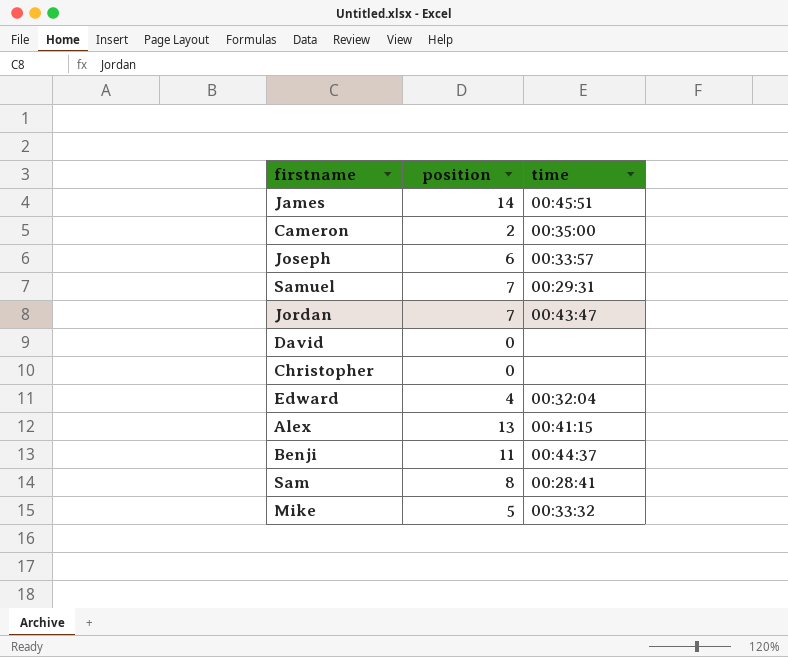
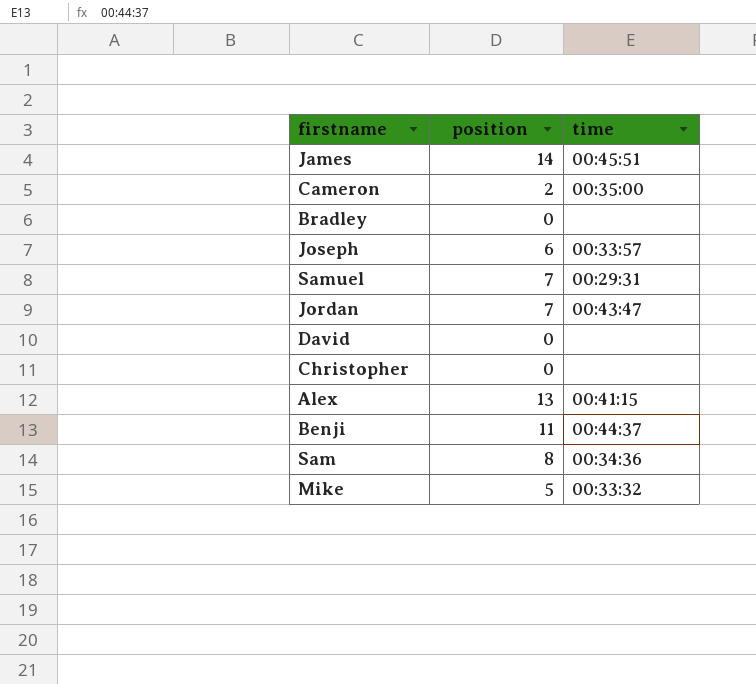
row Edward: 4 | 00:32:04 -> none
row Bradley: none -> 0 | none
Sam | time: 00:28:41 -> 00:34:36

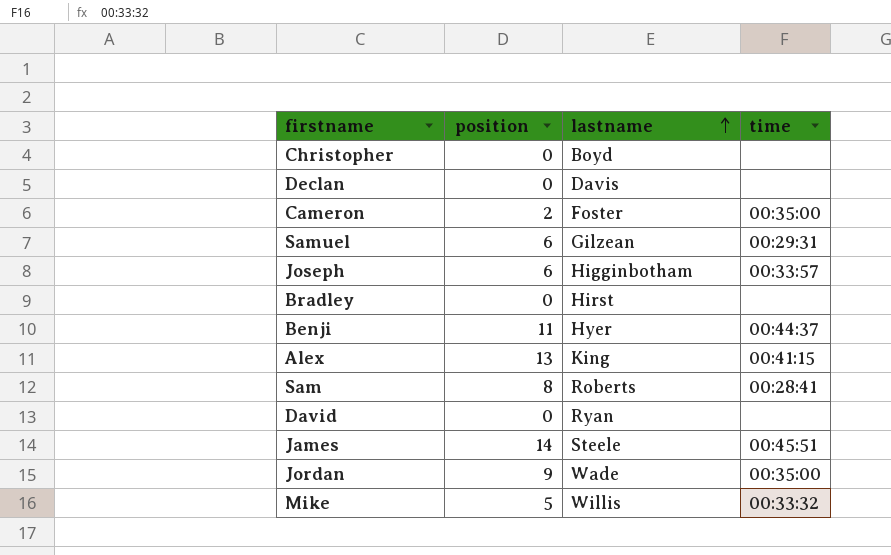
row order: none -> lastname ascending
column lastname | position: none -> 3
row Declan: none -> 0 | Davis | none
Samuel | position: 7 -> 6
Sam | time: 00:34:36 -> 00:28:41
Jordan | position: 7 -> 9
Jordan | time: 00:43:47 -> 00:35:00

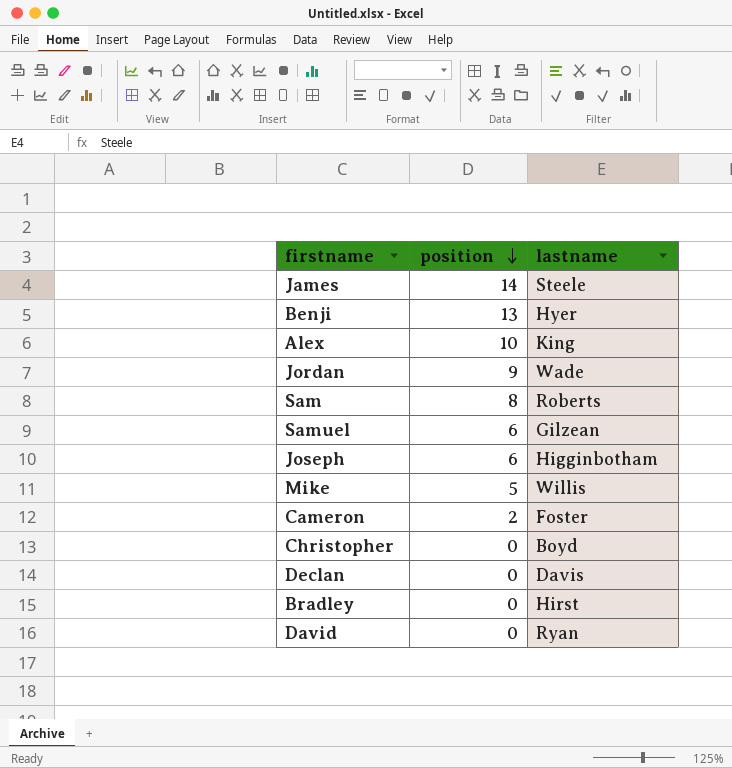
row order: lastname ascending -> position descending
column time | position: 4 -> none
Benji | position: 11 -> 13
Alex | position: 13 -> 10

